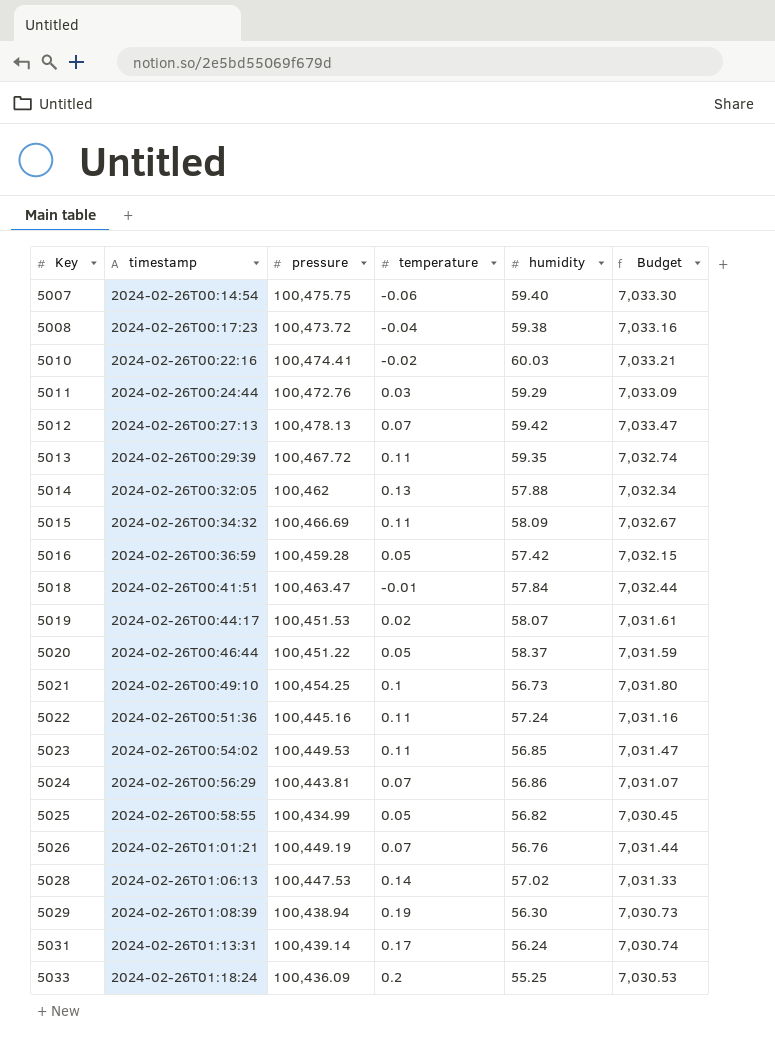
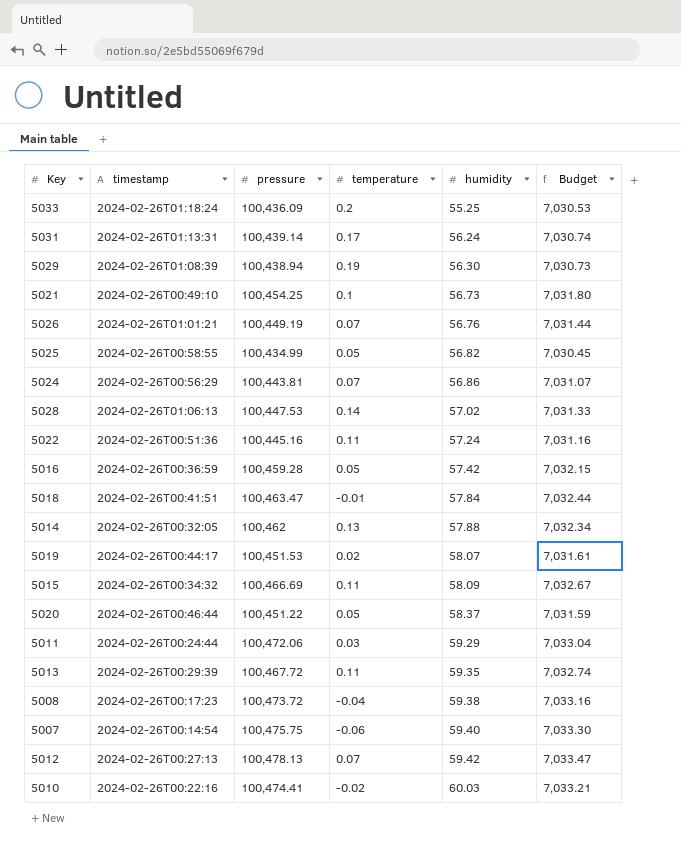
row order: Key ascending -> humidity ascending
row 5023: 2024-02-26T00:54:02 | 100,449.53 | 0.11 | 56.85 | 7,031.47 -> none
5011 | pressure: 100,472.76 -> 100,472.06
5011 | Budget: 7,033.09 -> 7,033.04

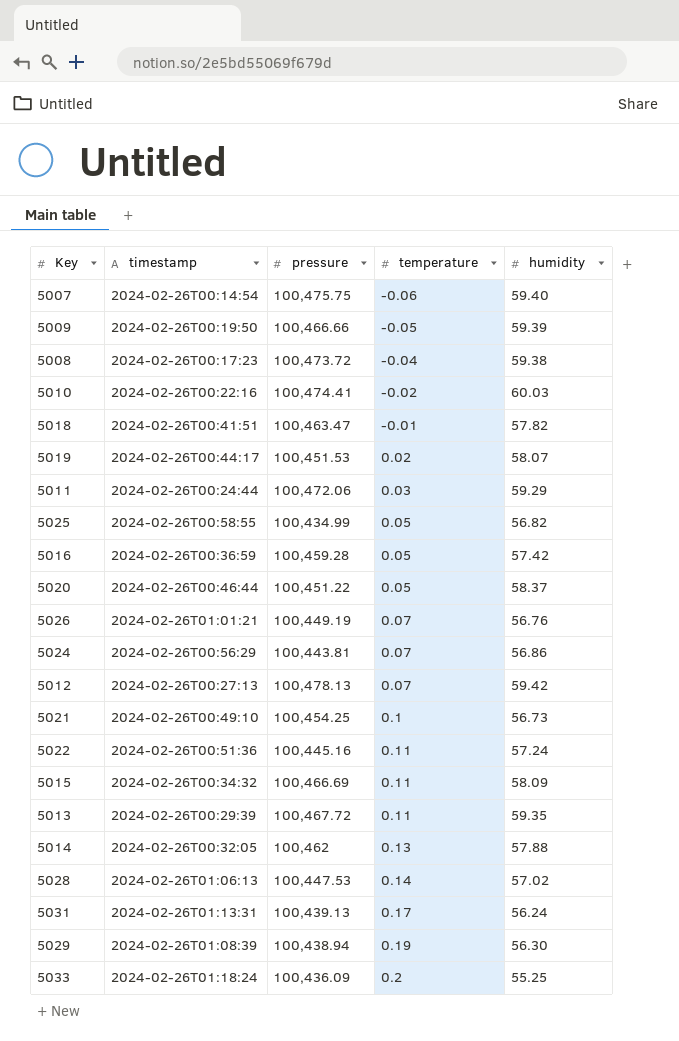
row order: humidity ascending -> temperature ascending
column Budget | formula: [pressure] * 0.07 -> none
row 5009: none -> 2024-02-26T00:19:50 | 100,466.66 | -0.05 | 59.39
5018 | humidity: 57.84 -> 57.82
5031 | pressure: 100,439.14 -> 100,439.13

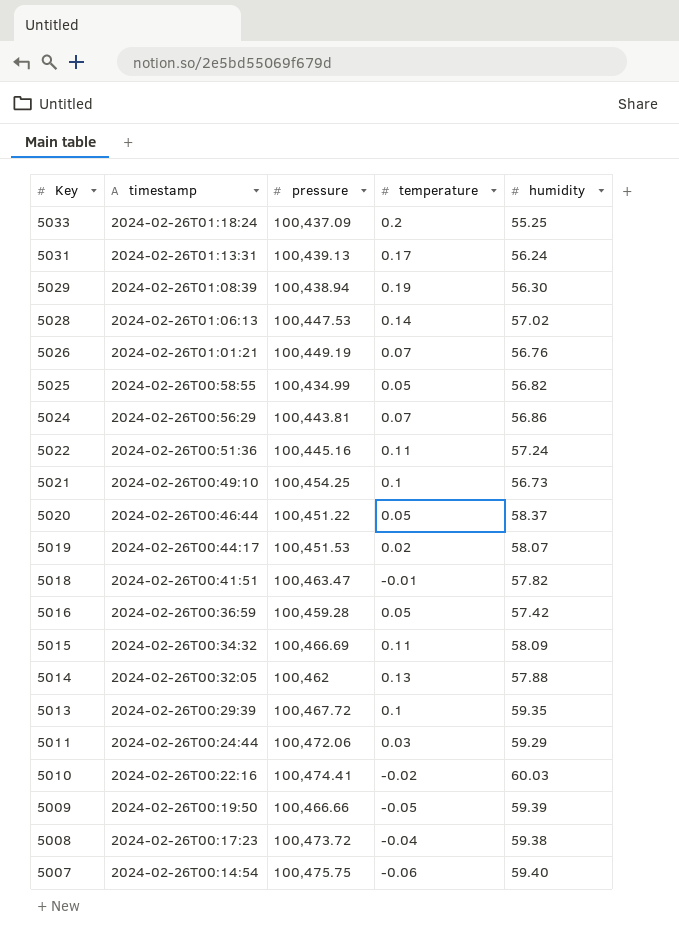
row order: temperature ascending -> Key descending
row 5012: 2024-02-26T00:27:13 | 100,478.13 | 0.07 | 59.42 -> none
5033 | pressure: 100,436.09 -> 100,437.09
5013 | temperature: 0.11 -> 0.1

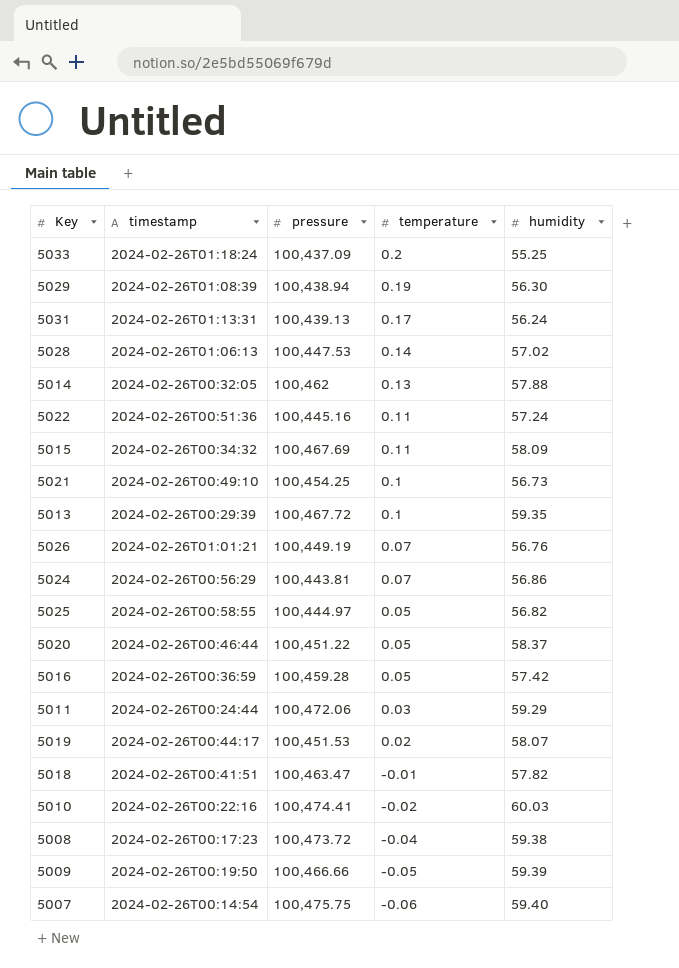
row order: Key descending -> temperature descending
5015 | pressure: 100,466.69 -> 100,467.69
5025 | pressure: 100,434.99 -> 100,444.97

